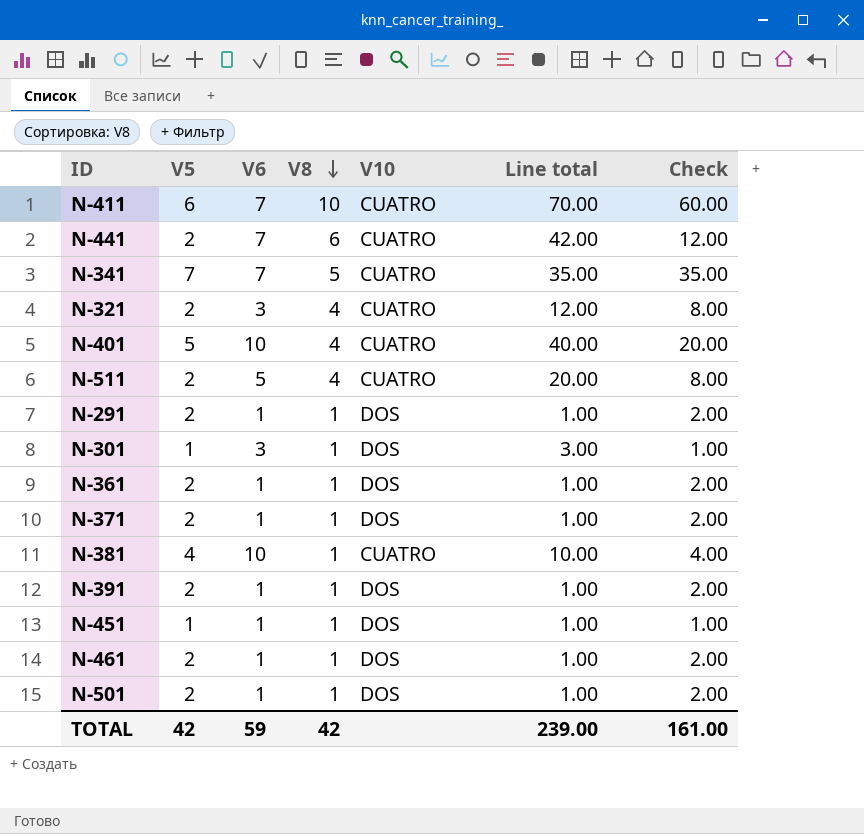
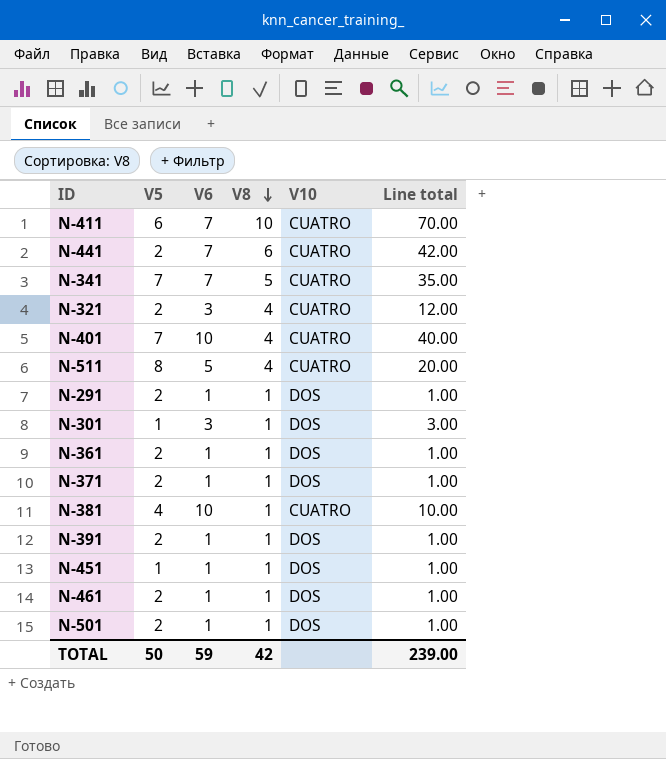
column Check | formula: [V5] * [V8] -> none
N-401 | V5: 5 -> 7
N-511 | V5: 2 -> 8
TOTAL | V5: 42 -> 50

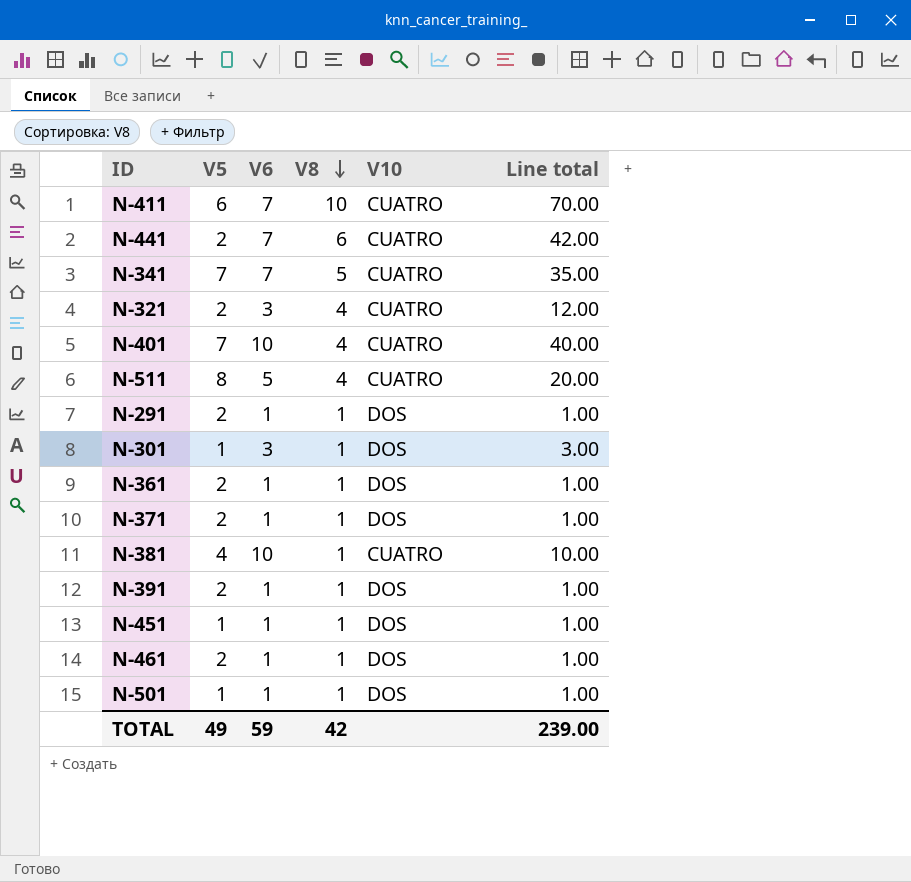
N-501 | V5: 2 -> 1
TOTAL | V5: 50 -> 49

